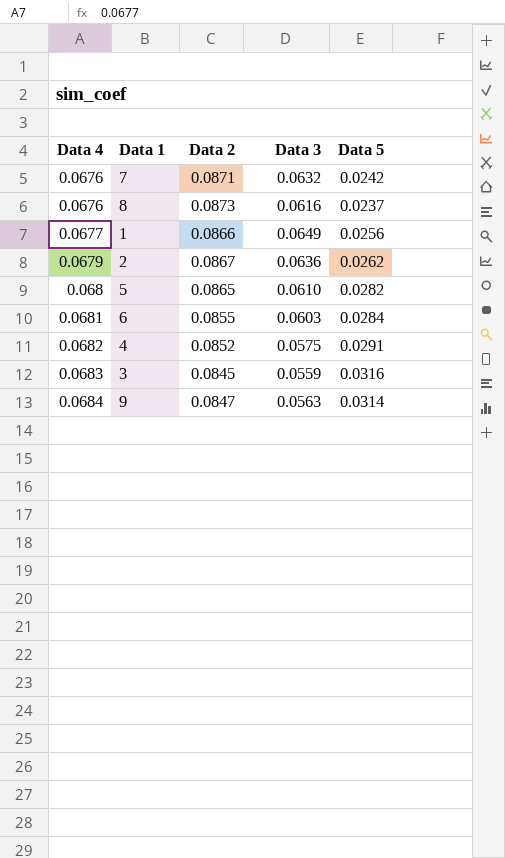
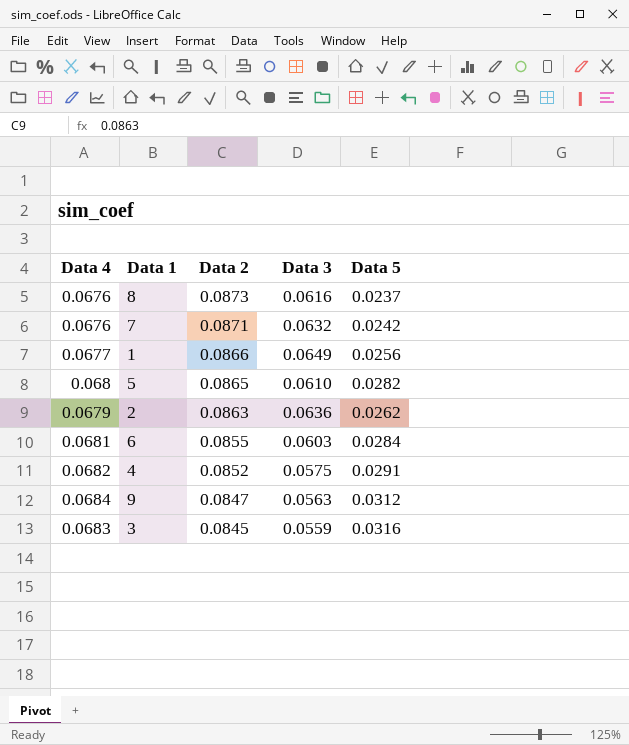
row order: Data 4 ascending -> Data 2 descending
2 | Data 2: 0.0867 -> 0.0863
9 | Data 5: 0.0314 -> 0.0312

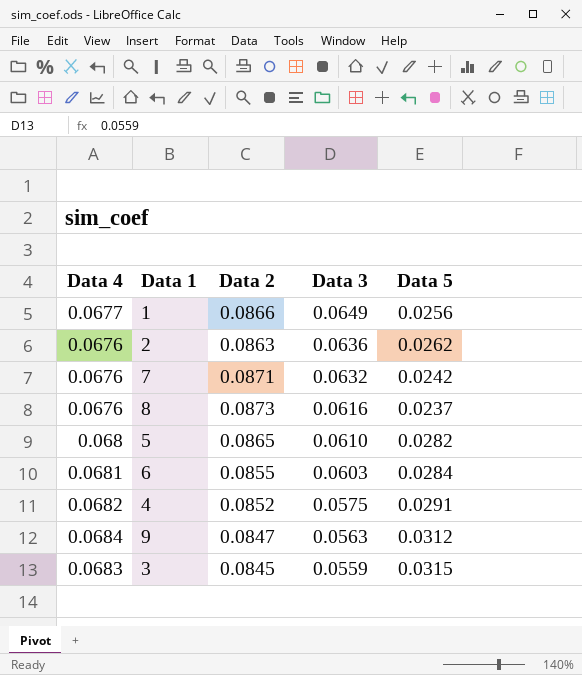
row order: Data 2 descending -> Data 3 descending
2 | Data 4: 0.0679 -> 0.0676
3 | Data 5: 0.0316 -> 0.0315

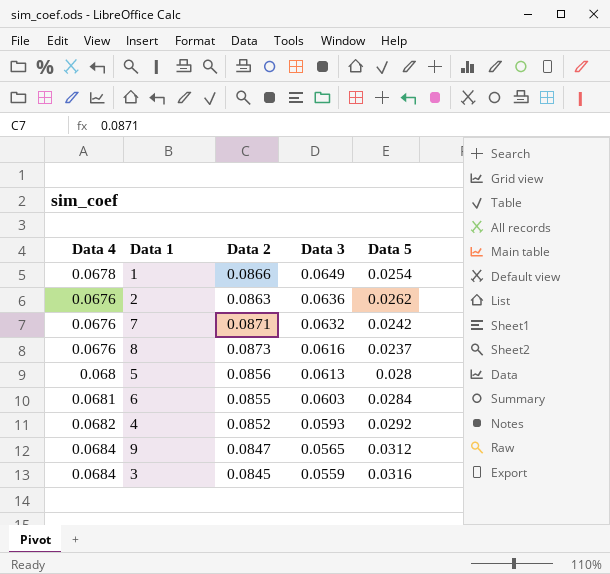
1 | Data 4: 0.0677 -> 0.0678
1 | Data 5: 0.0256 -> 0.0254
5 | Data 2: 0.0865 -> 0.0856
5 | Data 3: 0.0610 -> 0.0613
5 | Data 5: 0.0282 -> 0.028
4 | Data 3: 0.0575 -> 0.0593
4 | Data 5: 0.0291 -> 0.0292
9 | Data 3: 0.0563 -> 0.0565
3 | Data 4: 0.0683 -> 0.0684
3 | Data 5: 0.0315 -> 0.0316

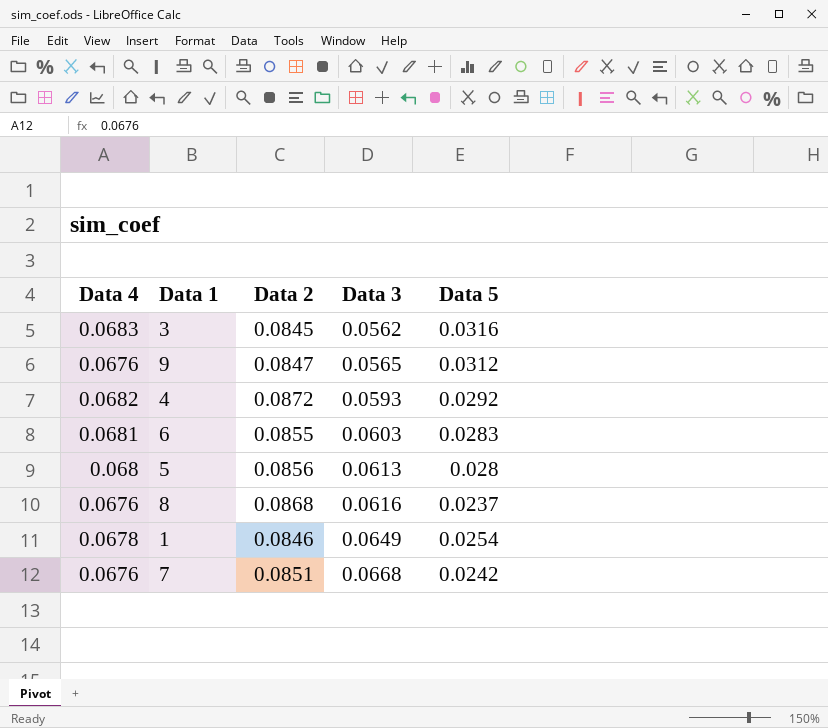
row order: Data 3 descending -> Data 3 ascending
row 2: 0.0676 | 0.0863 | 0.0636 | 0.0262 -> none
3 | Data 4: 0.0684 -> 0.0683
3 | Data 3: 0.0559 -> 0.0562
9 | Data 4: 0.0684 -> 0.0676
4 | Data 2: 0.0852 -> 0.0872
6 | Data 5: 0.0284 -> 0.0283
8 | Data 2: 0.0873 -> 0.0868
1 | Data 2: 0.0866 -> 0.0846
7 | Data 2: 0.0871 -> 0.0851
7 | Data 3: 0.0632 -> 0.0668

